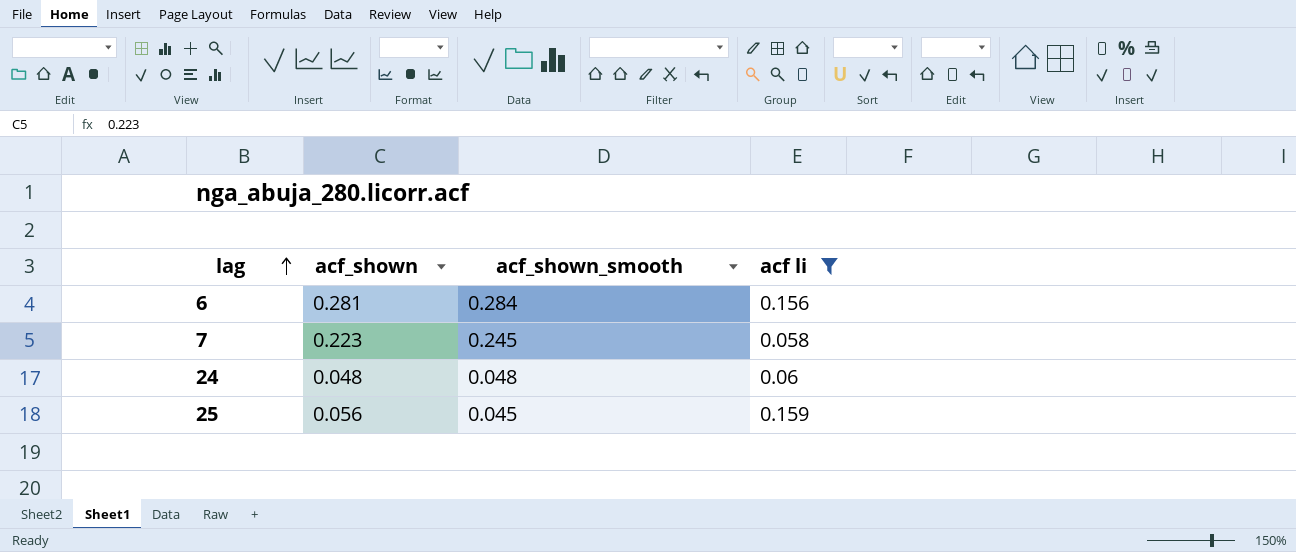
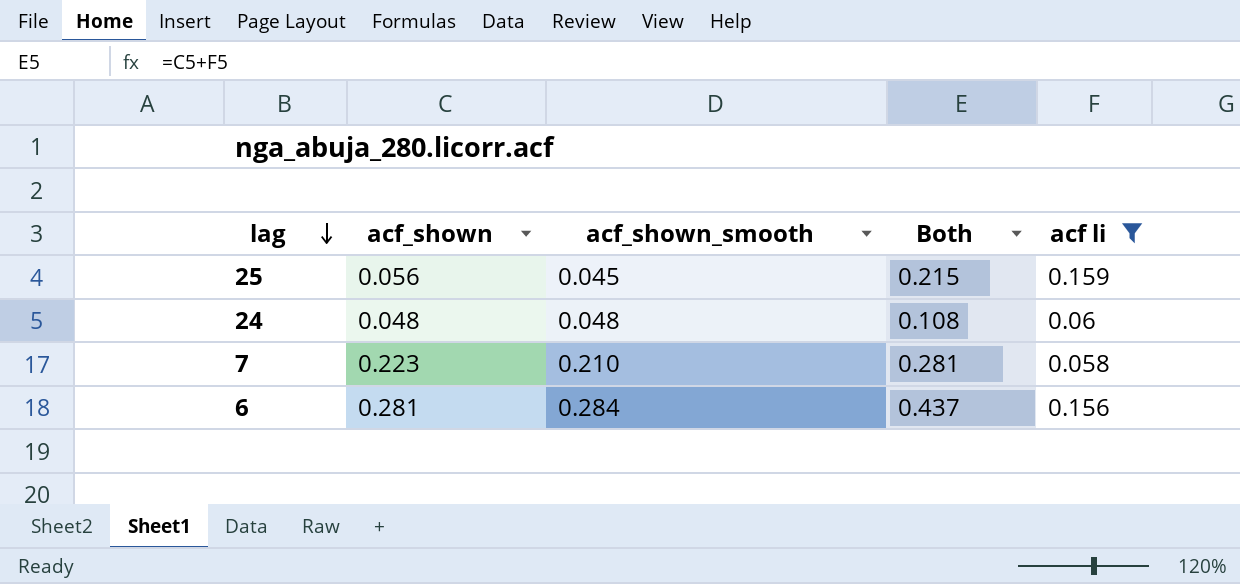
row order: lag ascending -> lag descending
column Both | formula: none -> [acf_shown] + [acf li]
7 | acf_shown_smooth: 0.245 -> 0.210

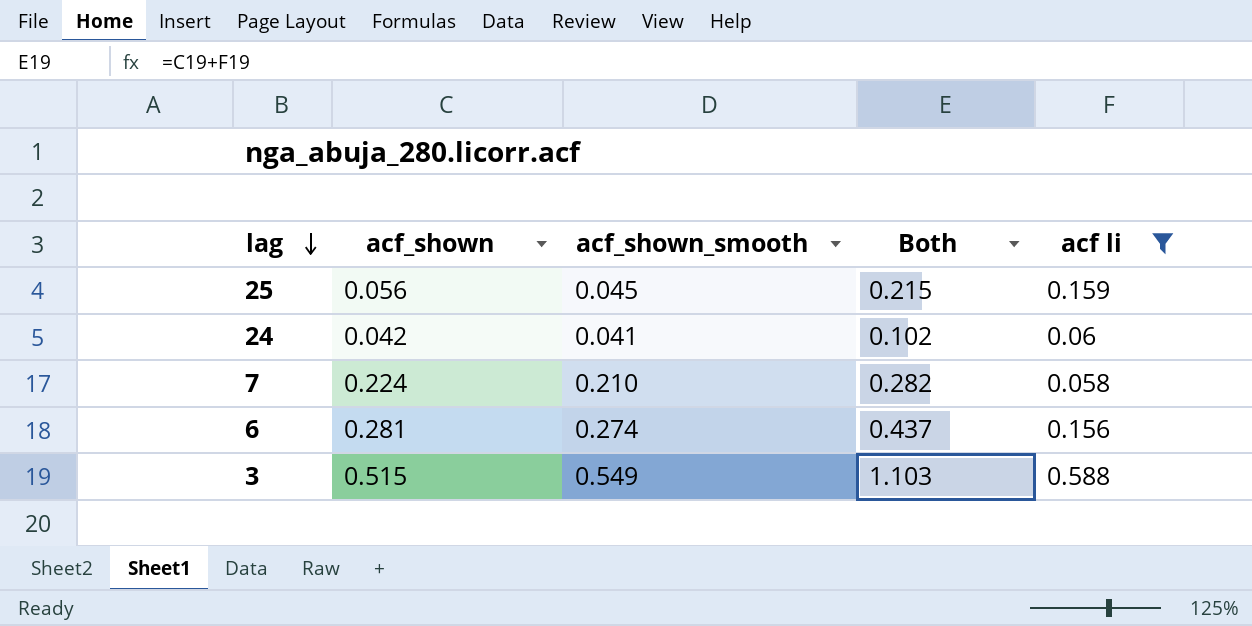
24 | acf_shown: 0.048 -> 0.042
24 | acf_shown_smooth: 0.048 -> 0.041
24 | Both: 0.108 -> 0.102
7 | acf_shown: 0.223 -> 0.224
7 | Both: 0.281 -> 0.282
6 | acf_shown_smooth: 0.284 -> 0.274
row 3: none -> 0.515 | 0.549 | 1.103 | 0.588

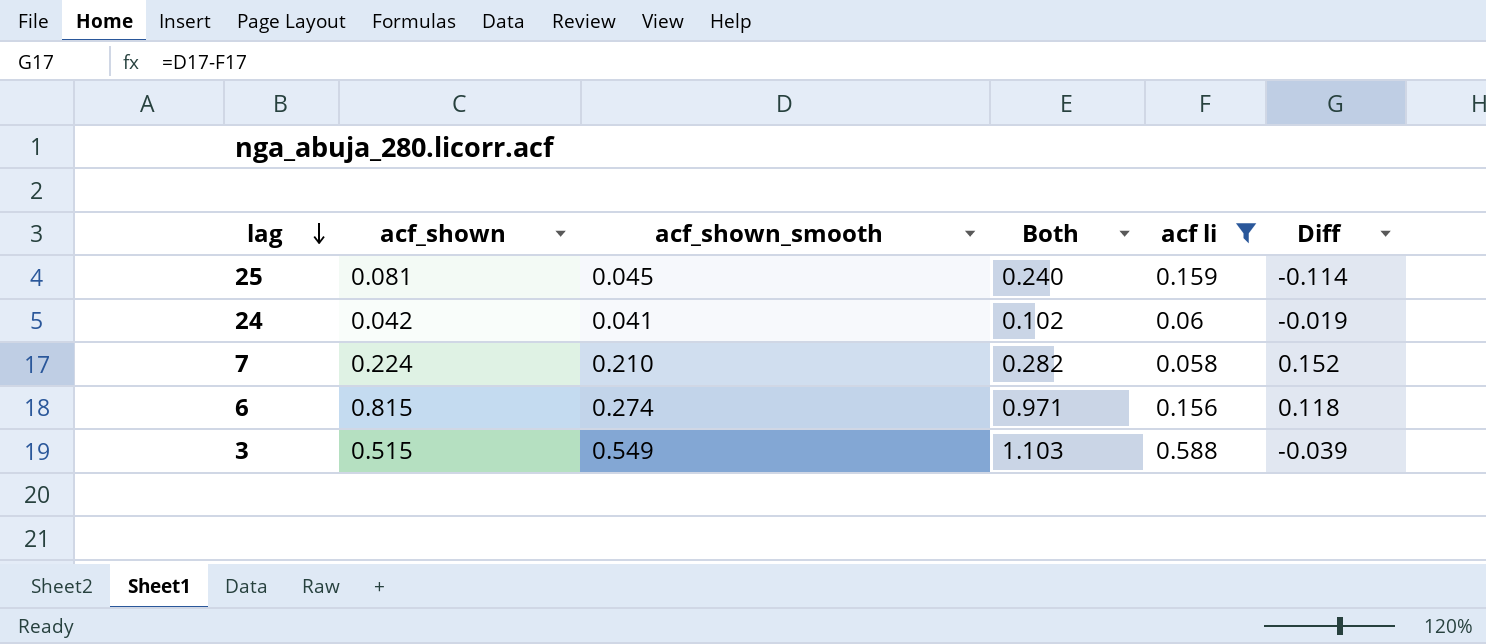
column Diff | formula: none -> [acf_shown_smooth] - [acf li]
25 | acf_shown: 0.056 -> 0.081
25 | Both: 0.215 -> 0.240
6 | acf_shown: 0.281 -> 0.815
6 | Both: 0.437 -> 0.971

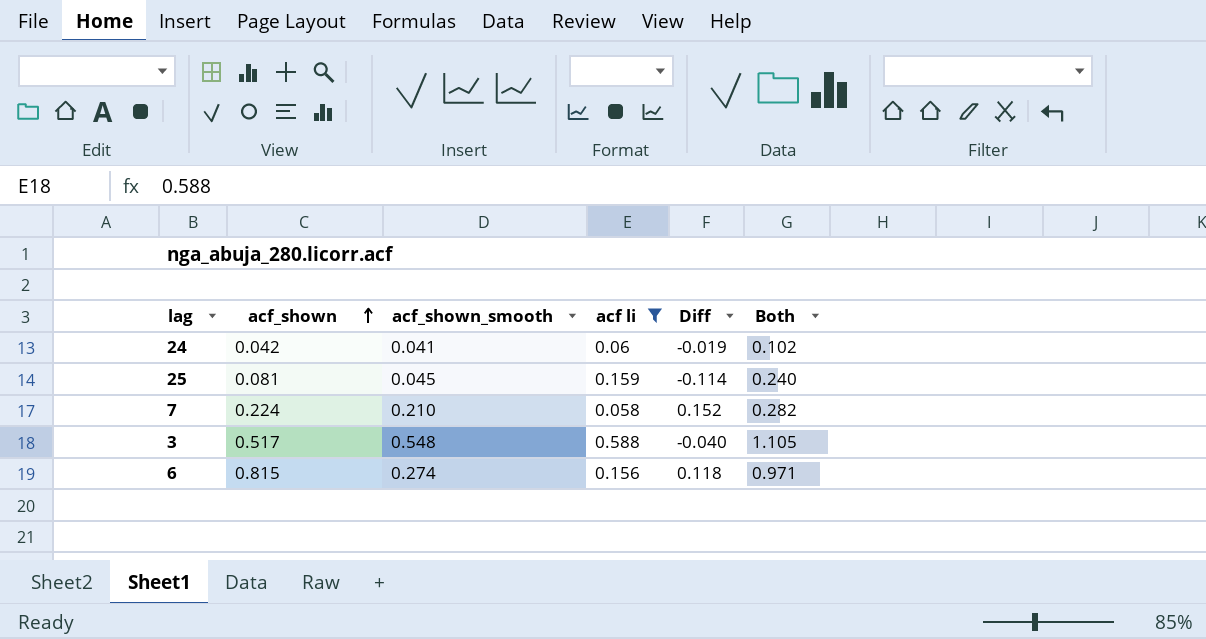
row order: lag descending -> acf_shown ascending
column Both | position: 4 -> 6
3 | acf_shown: 0.515 -> 0.517
3 | acf_shown_smooth: 0.549 -> 0.548
3 | Diff: -0.039 -> -0.040
3 | Both: 1.103 -> 1.105

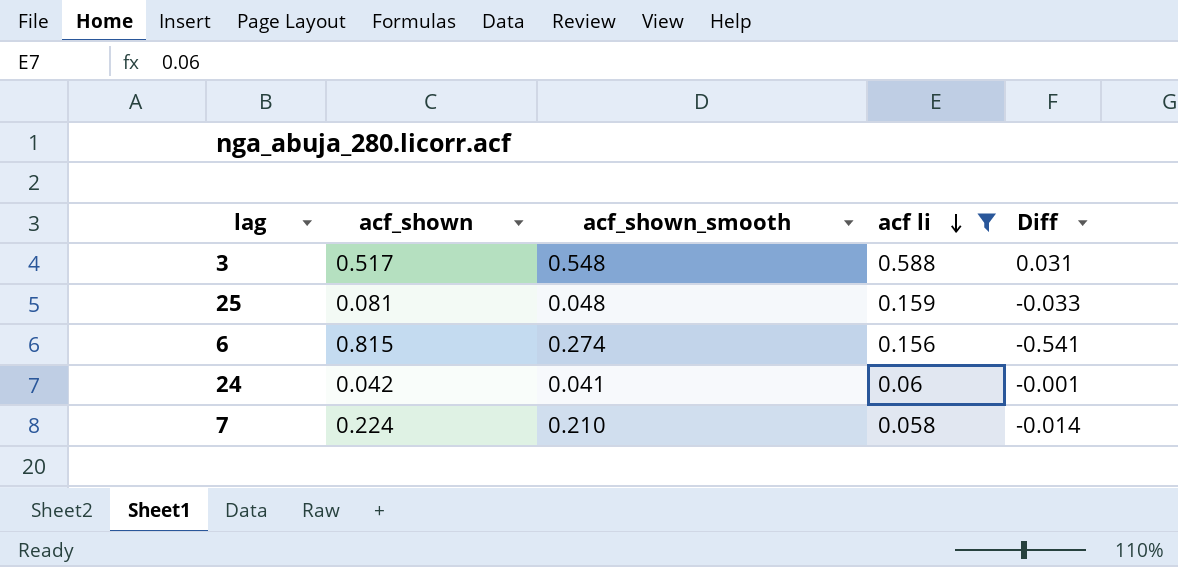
row order: acf_shown ascending -> acf li descending
column Both | formula: [acf_shown] + [acf li] -> none
column Diff | formula: [acf_shown_smooth] - [acf li] -> [acf_shown_smooth] - [acf_shown]
25 | acf_shown_smooth: 0.045 -> 0.048

